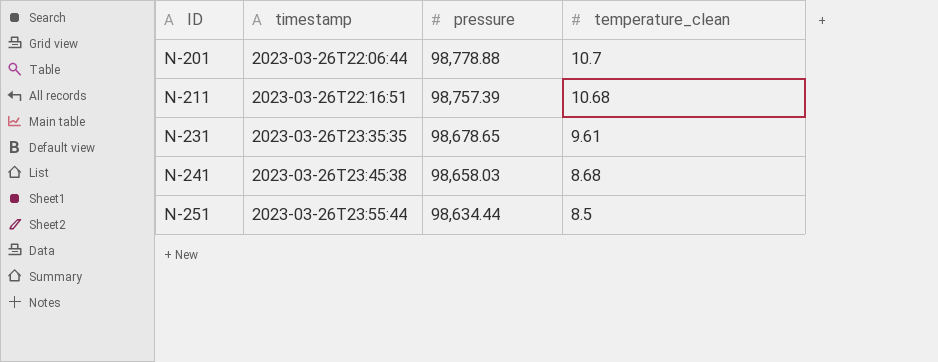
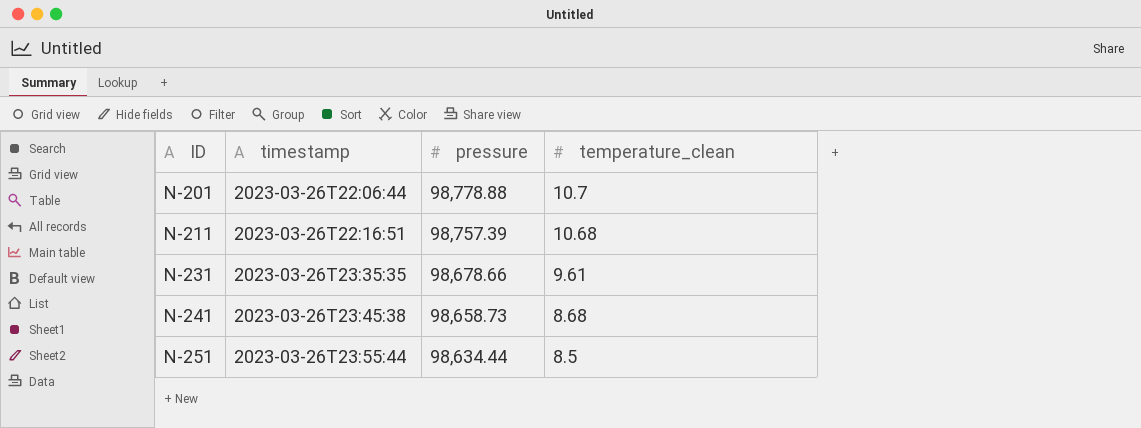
N-231 | pressure: 98,678.65 -> 98,678.66
N-241 | pressure: 98,658.03 -> 98,658.73

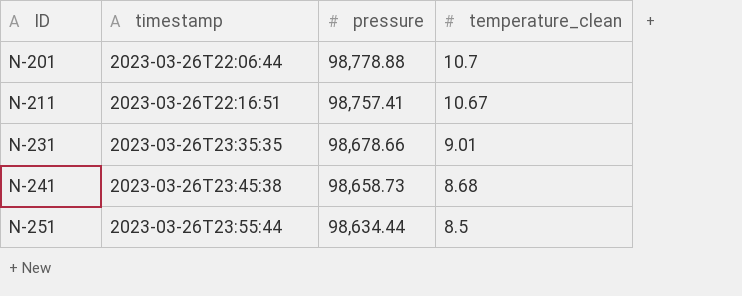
N-211 | pressure: 98,757.39 -> 98,757.41
N-211 | temperature_clean: 10.68 -> 10.67
N-231 | temperature_clean: 9.61 -> 9.01

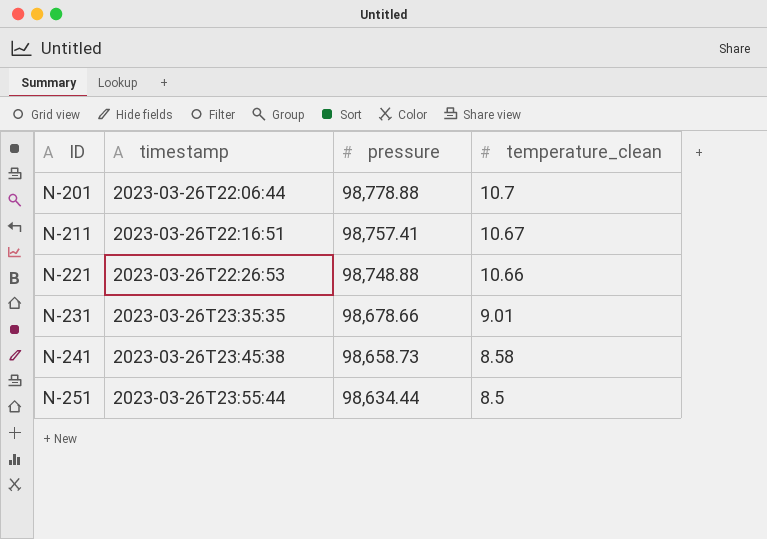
row N-221: none -> 2023-03-26T22:26:53 | 98,748.88 | 10.66
N-241 | temperature_clean: 8.68 -> 8.58

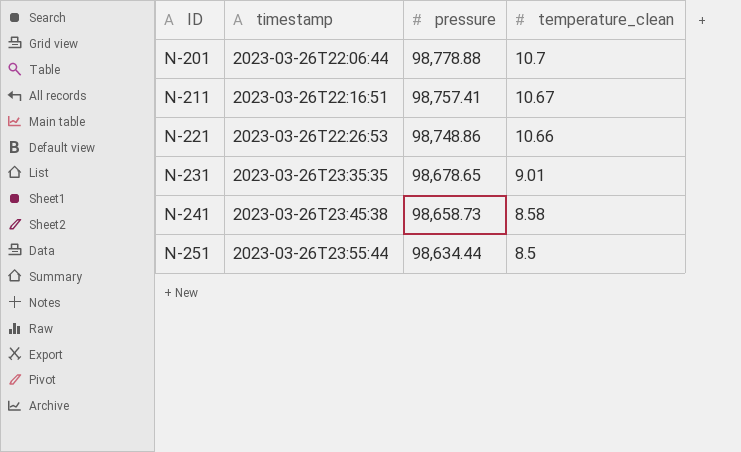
N-221 | pressure: 98,748.88 -> 98,748.86
N-231 | pressure: 98,678.66 -> 98,678.65

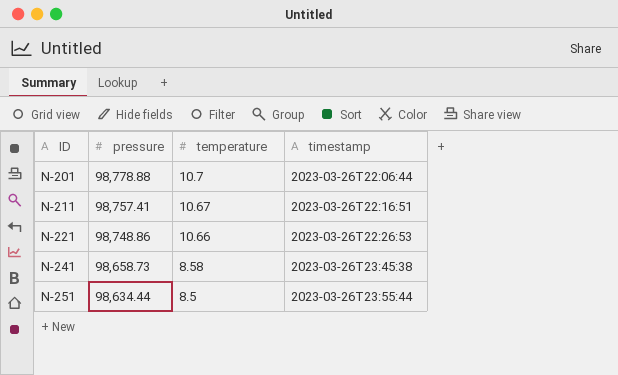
column name: temperature_clean -> temperature
column timestamp | position: 2 -> 4
row N-231: 2023-03-26T23:35:35 | 98,678.65 | 9.01 -> none

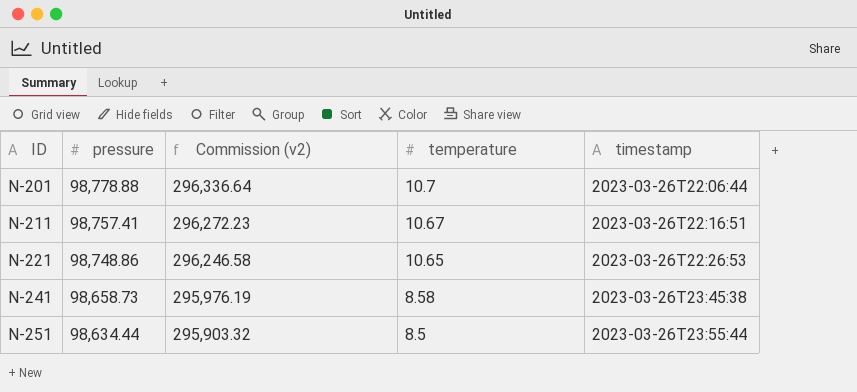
column Commission (v2) | formula: none -> [pressure] * 3
N-221 | temperature: 10.66 -> 10.65

